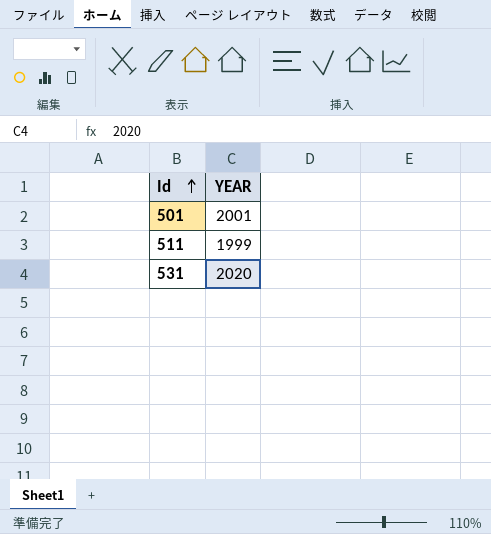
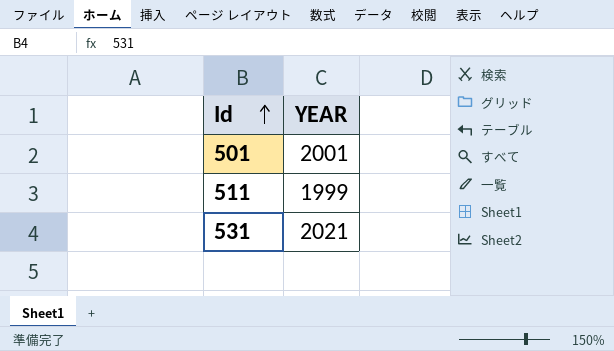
531 | YEAR: 2020 -> 2021

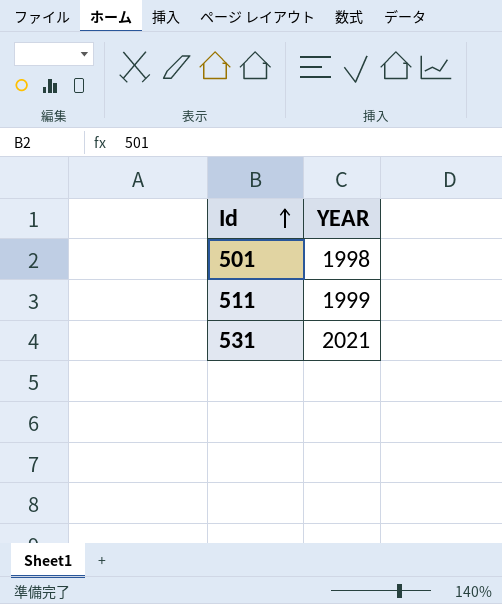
501 | YEAR: 2001 -> 1998

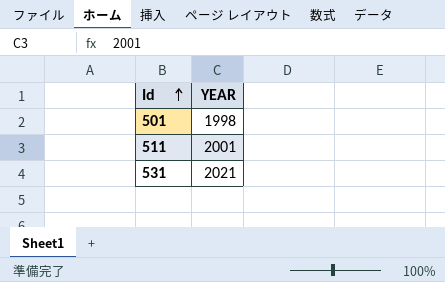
511 | YEAR: 1999 -> 2001

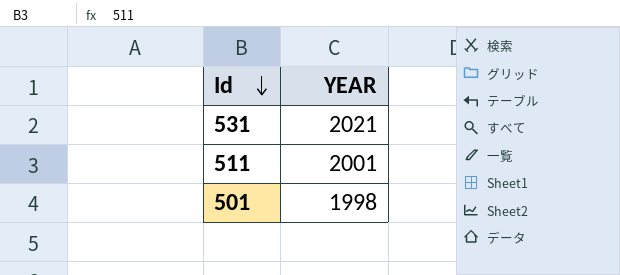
row order: Id ascending -> Id descending

